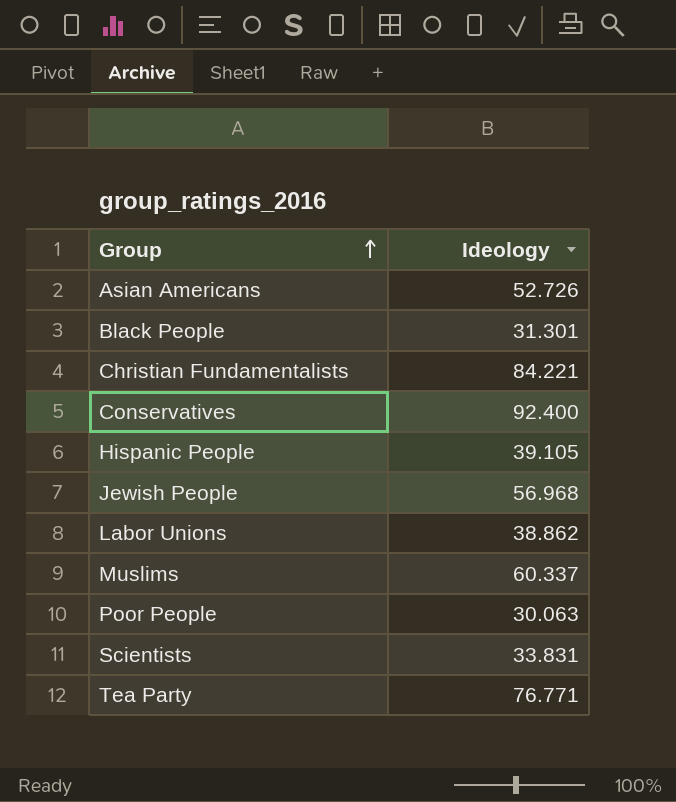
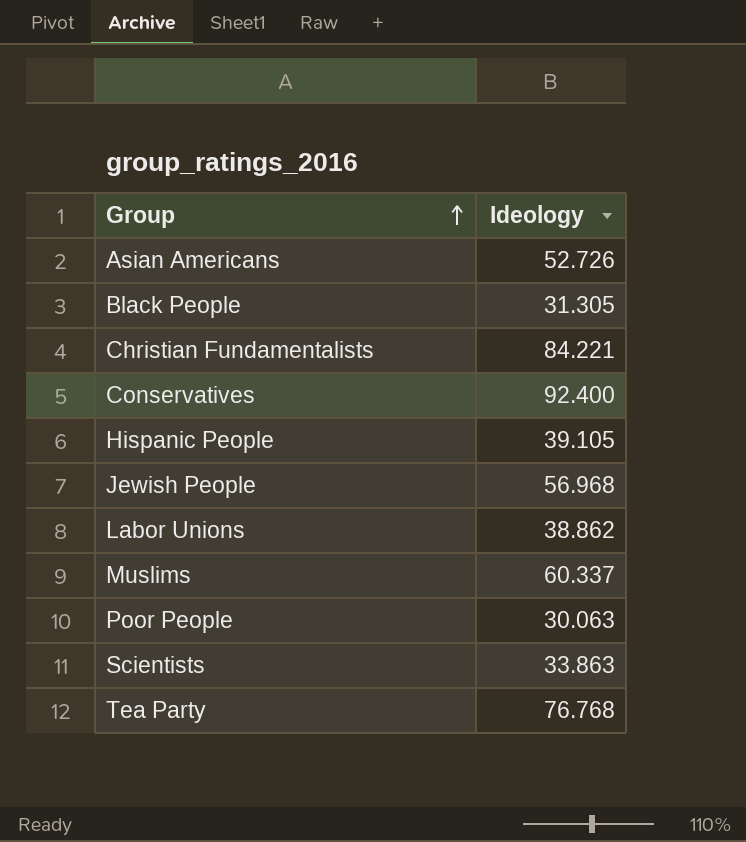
Black People | Ideology: 31.301 -> 31.305
Scientists | Ideology: 33.831 -> 33.863
Tea Party | Ideology: 76.771 -> 76.768

